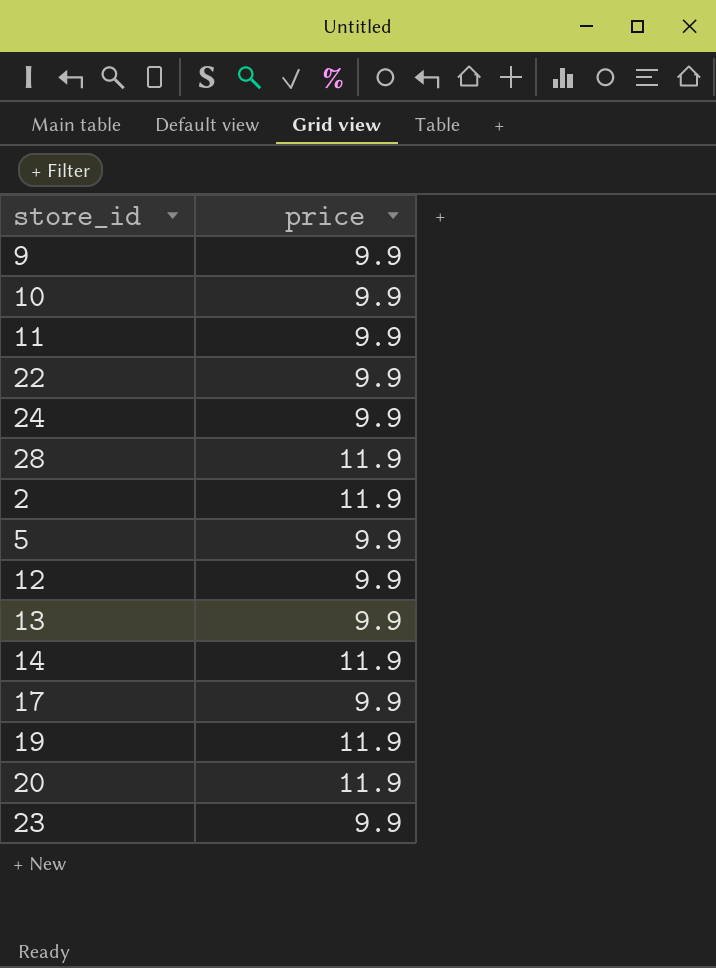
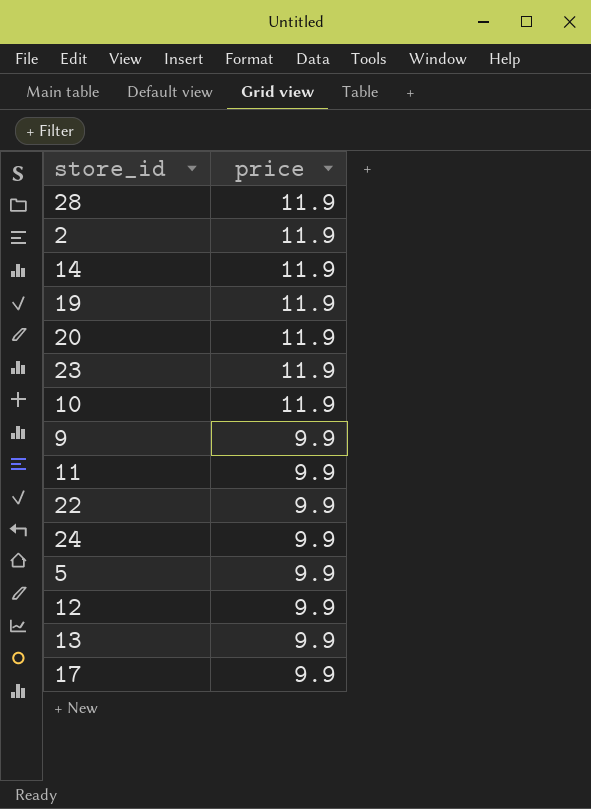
row order: none -> price descending
23 | price: 9.9 -> 11.9
10 | price: 9.9 -> 11.9

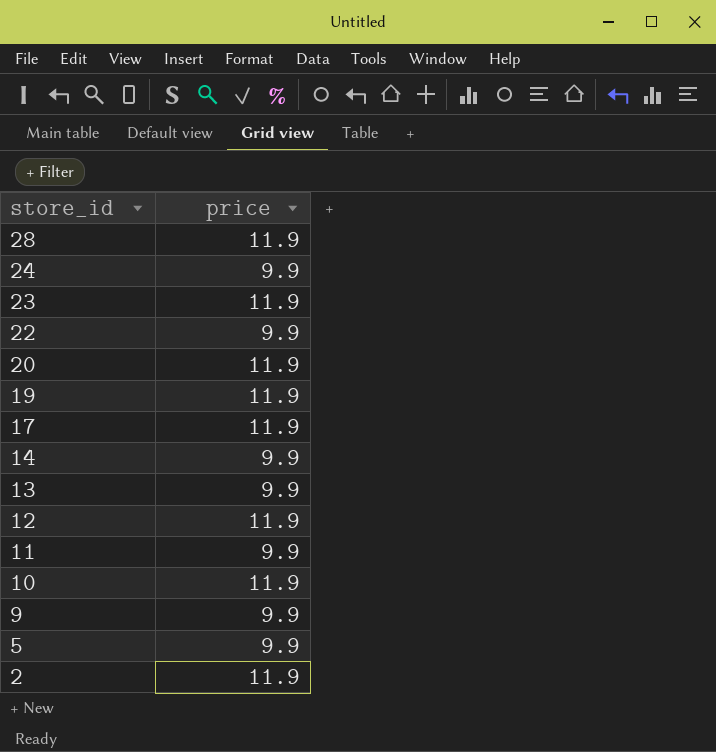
row order: price descending -> store_id descending
17 | price: 9.9 -> 11.9
14 | price: 11.9 -> 9.9
12 | price: 9.9 -> 11.9

